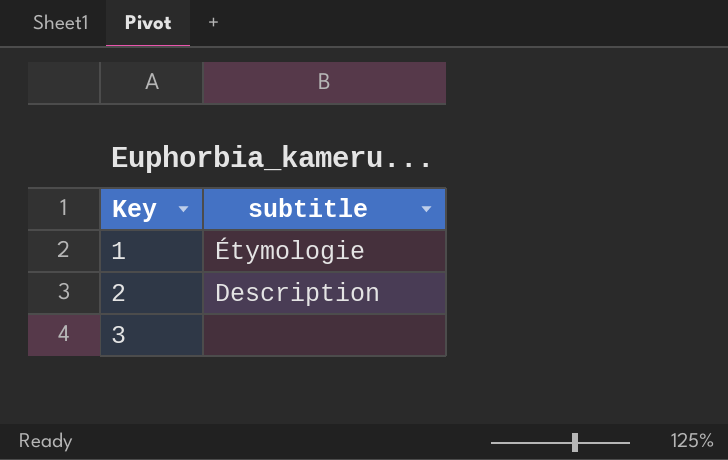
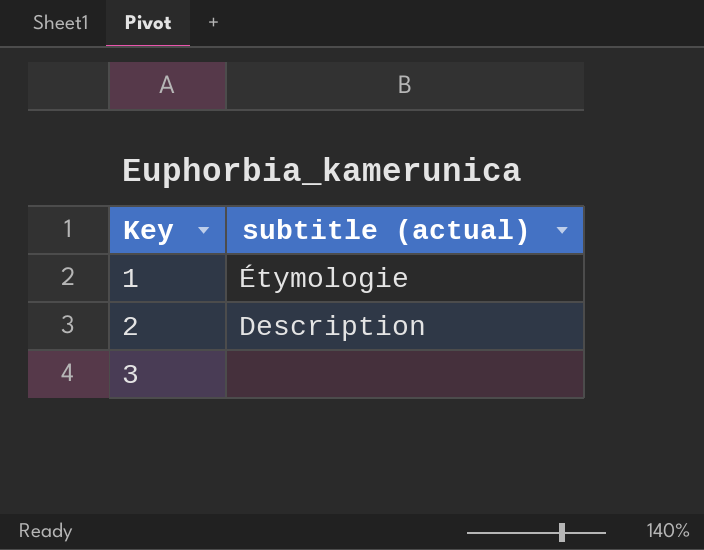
column name: subtitle -> subtitle (actual)

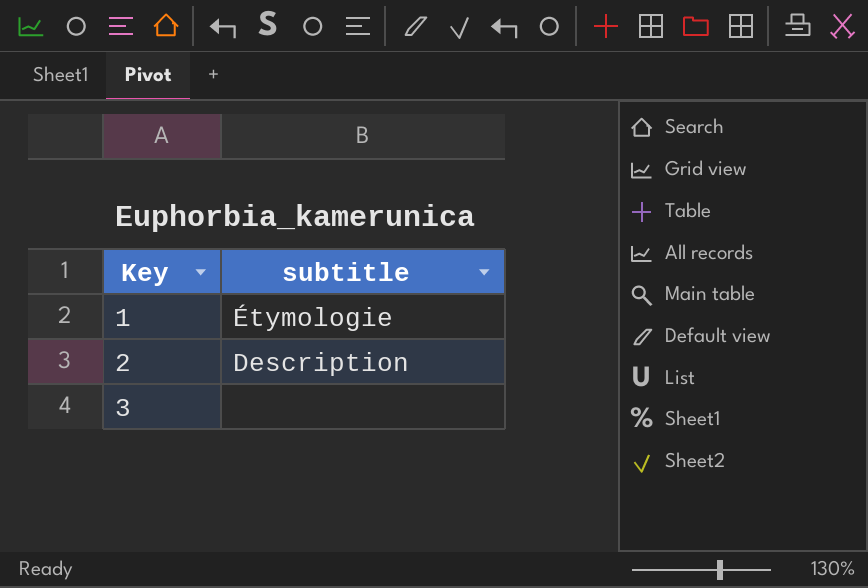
column name: subtitle (actual) -> subtitle

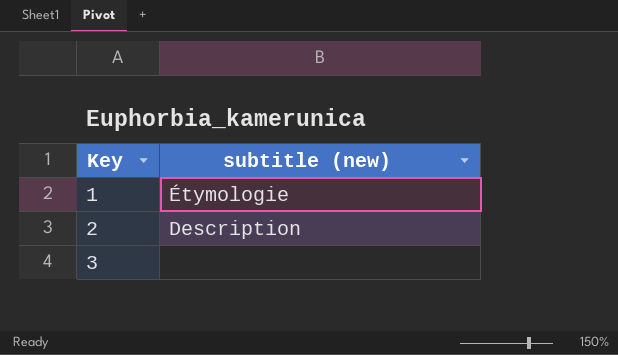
column name: subtitle -> subtitle (new)

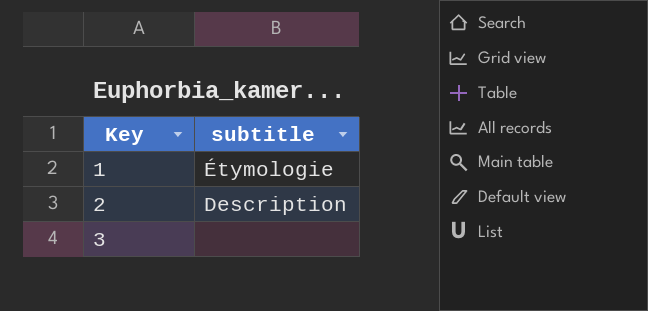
column name: subtitle (new) -> subtitle

